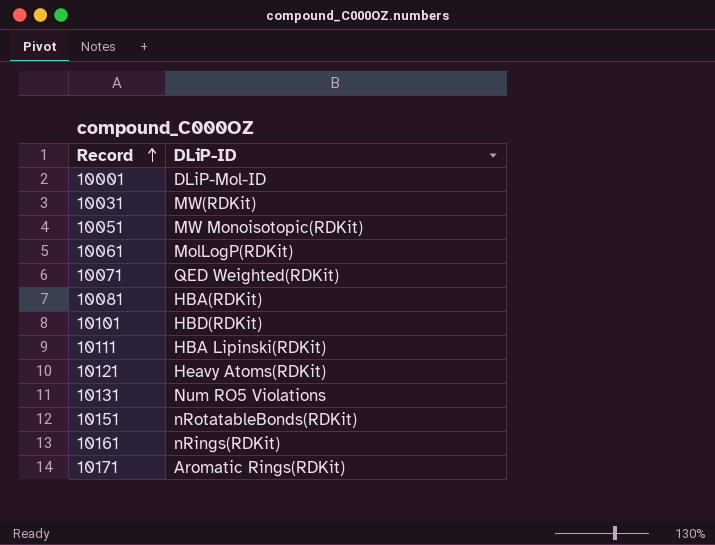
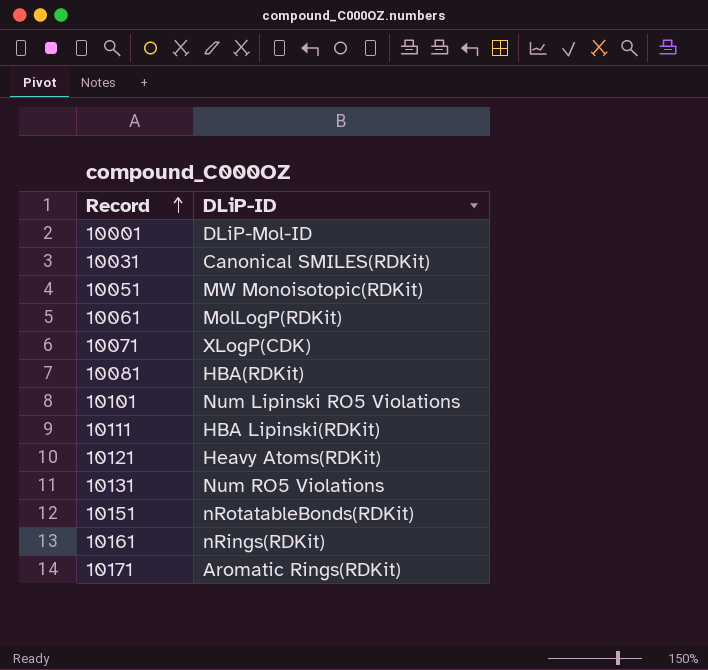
10031 | DLiP-ID: MW(RDKit) -> Canonical SMILES(RDKit)
10071 | DLiP-ID: QED Weighted(RDKit) -> XLogP(CDK)
10101 | DLiP-ID: HBD(RDKit) -> Num Lipinski RO5 Violations

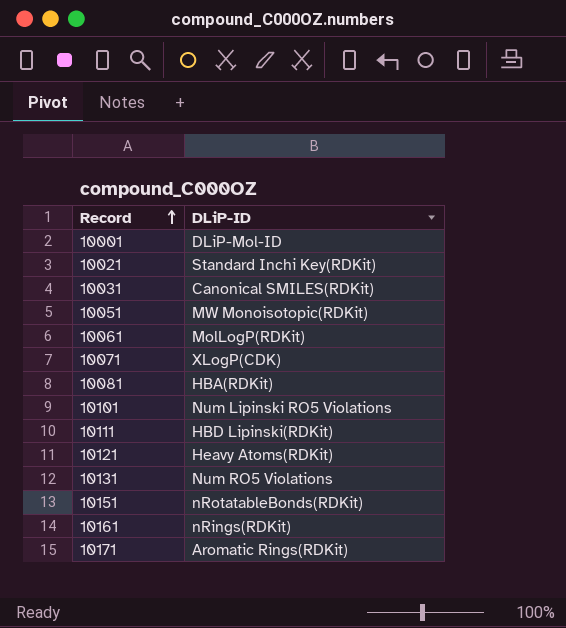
row 10021: none -> Standard Inchi Key(RDKit)
10111 | DLiP-ID: HBA Lipinski(RDKit) -> HBD Lipinski(RDKit)

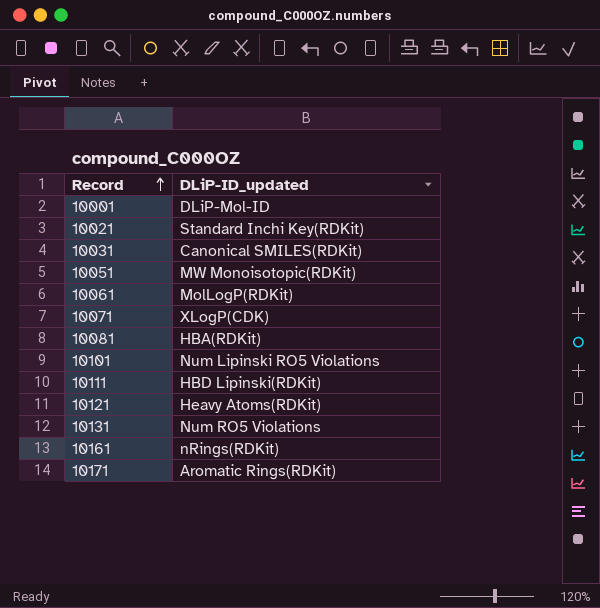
column name: DLiP-ID -> DLiP-ID_updated
row 10151: nRotatableBonds(RDKit) -> none

